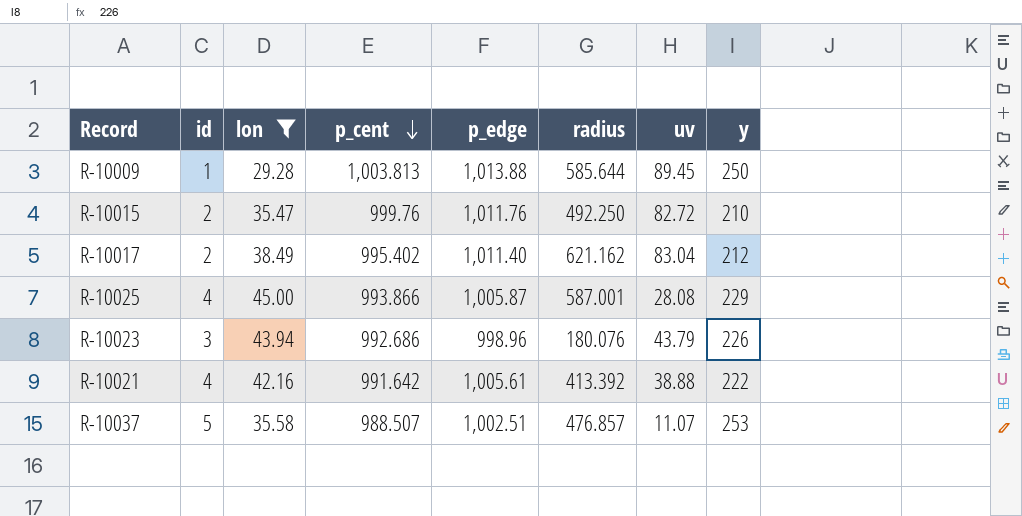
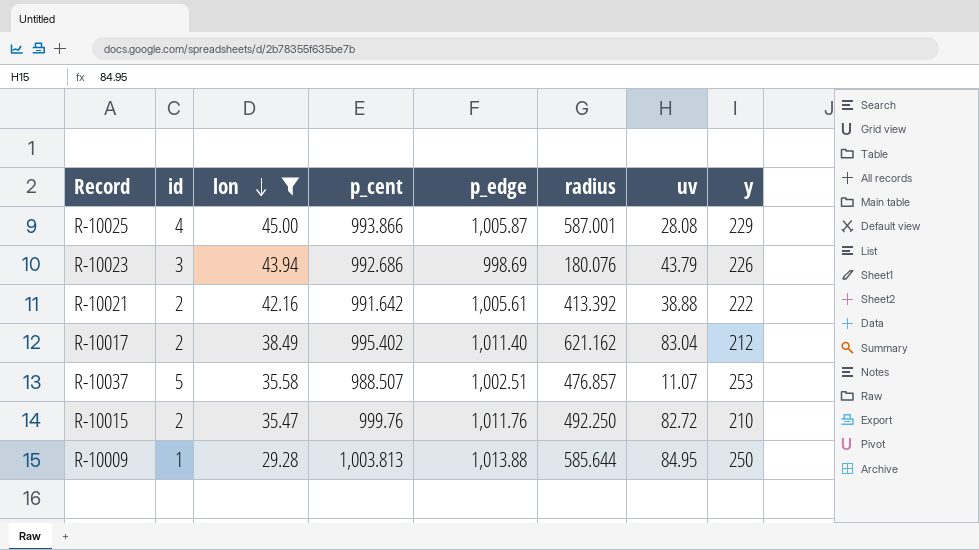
row order: p_cent descending -> lon descending
R-10023 | p_edge: 998.96 -> 998.69
R-10021 | id: 4 -> 2
R-10009 | uv: 89.45 -> 84.95

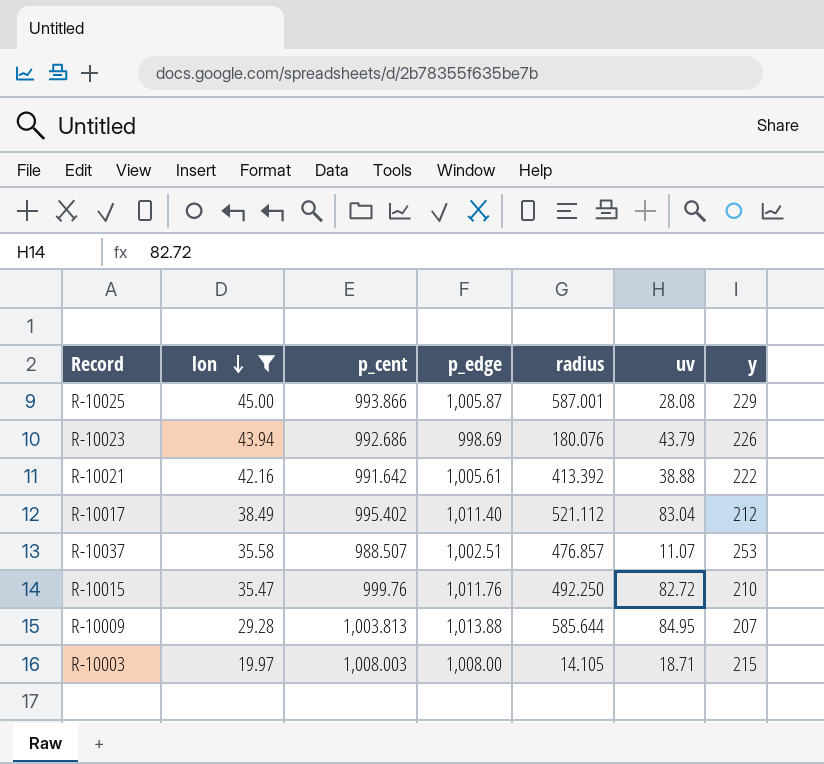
column id | position: 2 -> none
R-10017 | radius: 621.162 -> 521.112
R-10009 | y: 250 -> 207
row R-10003: none -> 19.97 | 1,008.003 | 1,008.00 | 14.105 | 18.71 | 215

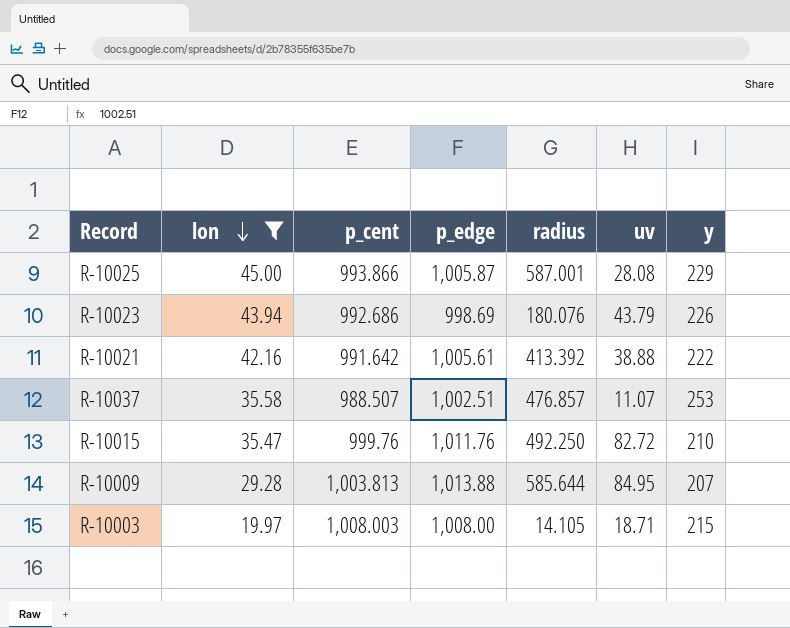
row R-10017: 38.49 | 995.402 | 1,011.40 | 521.112 | 83.04 | 212 -> none

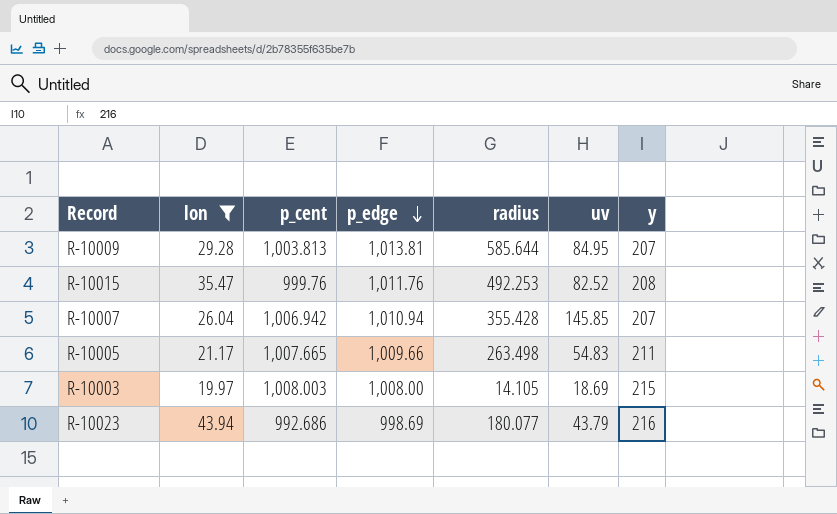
row order: lon descending -> p_edge descending
row R-10025: 45.00 | 993.866 | 1,005.87 | 587.001 | 28.08 | 229 -> none
row R-10021: 42.16 | 991.642 | 1,005.61 | 413.392 | 38.88 | 222 -> none
row R-10037: 35.58 | 988.507 | 1,002.51 | 476.857 | 11.07 | 253 -> none
R-10009 | p_edge: 1,013.88 -> 1,013.81
R-10015 | radius: 492.250 -> 492.253
R-10015 | uv: 82.72 -> 82.52
R-10015 | y: 210 -> 208
row R-10007: none -> 26.04 | 1,006.942 | 1,010.94 | 355.428 | 145.85 | 207
row R-10005: none -> 21.17 | 1,007.665 | 1,009.66 | 263.498 | 54.83 | 211
R-10003 | uv: 18.71 -> 18.69
R-10023 | radius: 180.076 -> 180.077
R-10023 | y: 226 -> 216

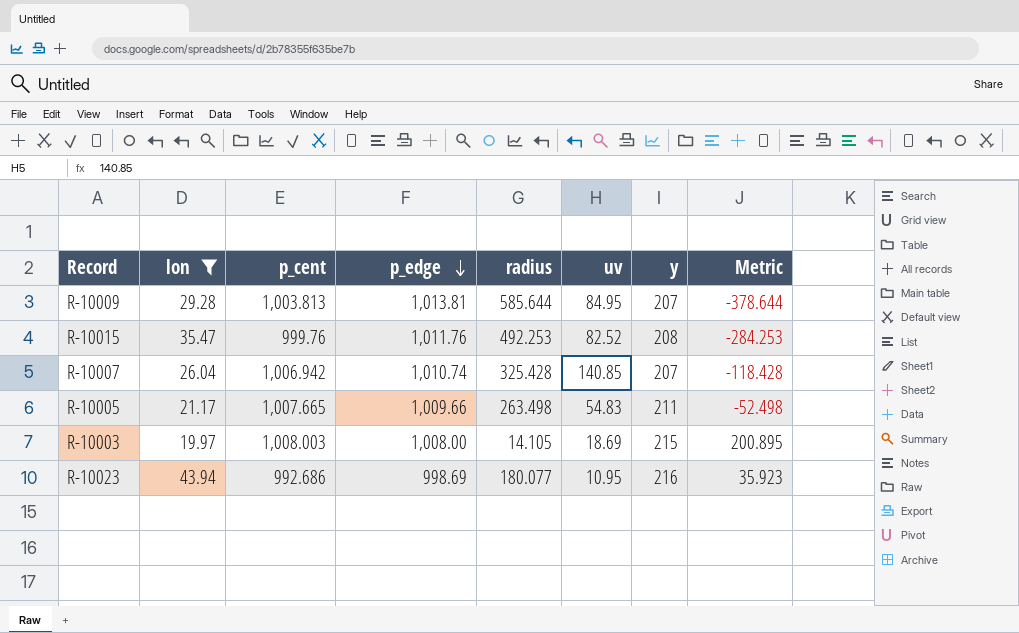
column Metric | formula: none -> [y] - [radius]
R-10007 | p_edge: 1,010.94 -> 1,010.74
R-10007 | radius: 355.428 -> 325.428
R-10007 | uv: 145.85 -> 140.85
R-10023 | uv: 43.79 -> 10.95

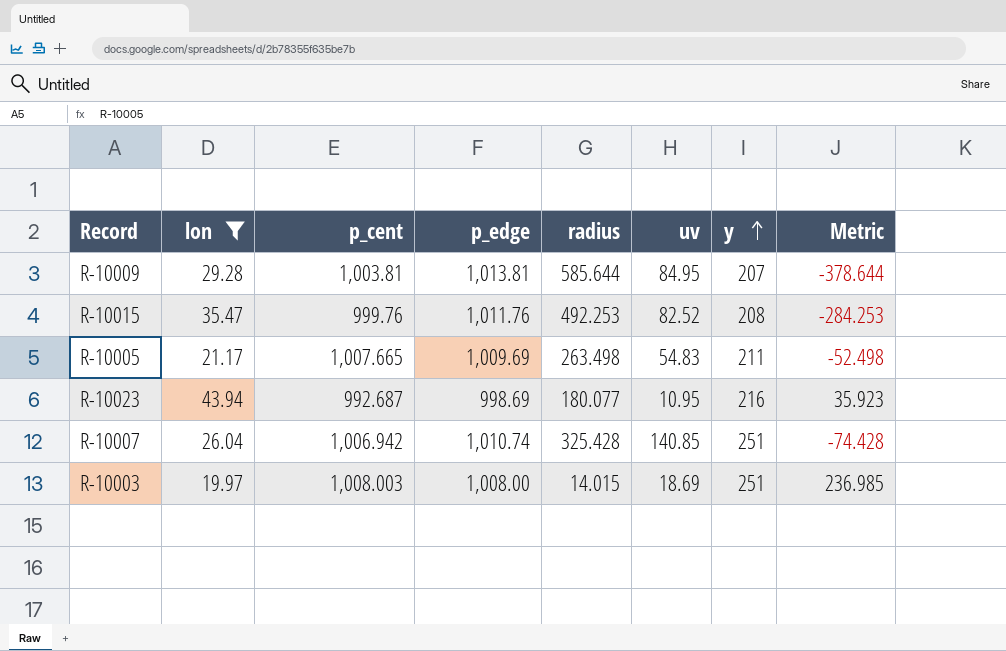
row order: p_edge descending -> y ascending
R-10009 | p_cent: 1,003.813 -> 1,003.81
R-10005 | p_edge: 1,009.66 -> 1,009.69
R-10023 | p_cent: 992.686 -> 992.687
R-10007 | y: 207 -> 251
R-10007 | Metric: -118.428 -> -74.428
R-10003 | radius: 14.105 -> 14.015
R-10003 | y: 215 -> 251
R-10003 | Metric: 200.895 -> 236.985

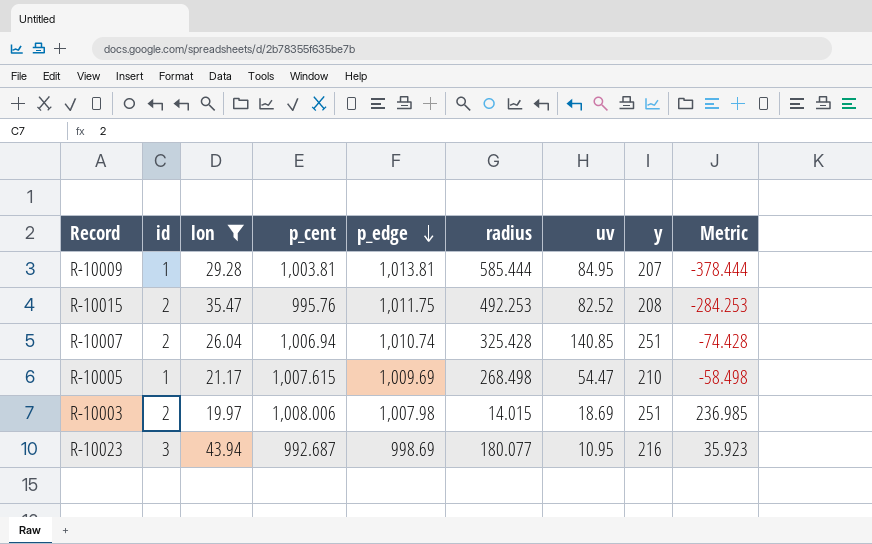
row order: y ascending -> p_edge descending
column id | position: none -> 2
R-10009 | radius: 585.644 -> 585.444
R-10009 | Metric: -378.644 -> -378.444
R-10015 | p_cent: 999.76 -> 995.76
R-10015 | p_edge: 1,011.76 -> 1,011.75
R-10007 | p_cent: 1,006.942 -> 1,006.94
R-10005 | p_cent: 1,007.665 -> 1,007.615
R-10005 | radius: 263.498 -> 268.498
R-10005 | uv: 54.83 -> 54.47
R-10005 | y: 211 -> 210
R-10005 | Metric: -52.498 -> -58.498
R-10003 | p_cent: 1,008.003 -> 1,008.006
R-10003 | p_edge: 1,008.00 -> 1,007.98

